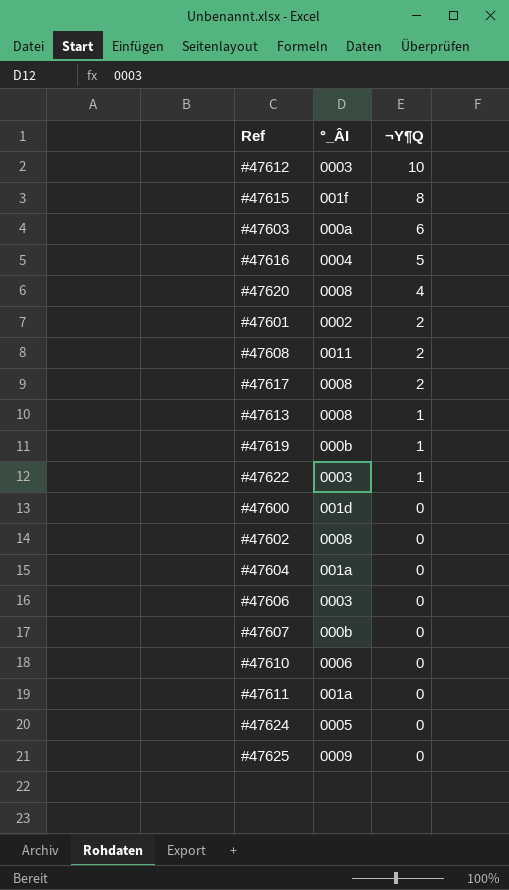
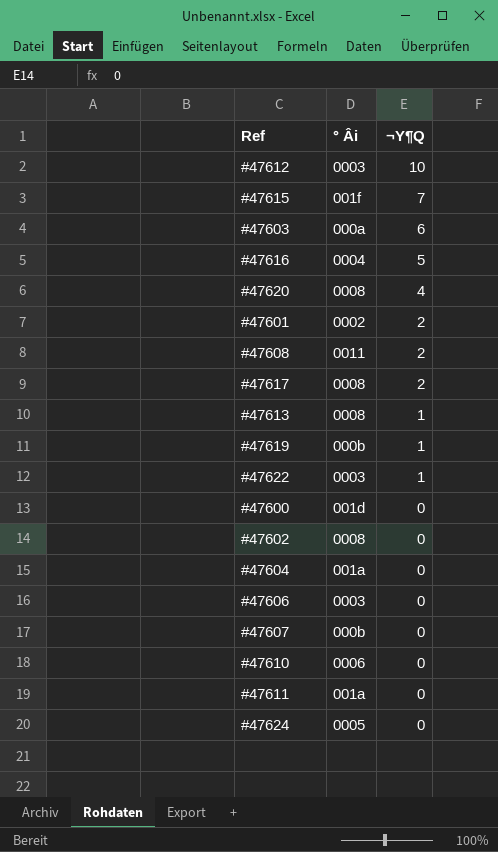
column name: °_ÂI -> ° Âi
row #47625: 0009 | 0 -> none
#47615 | ¬Y¶Q: 8 -> 7

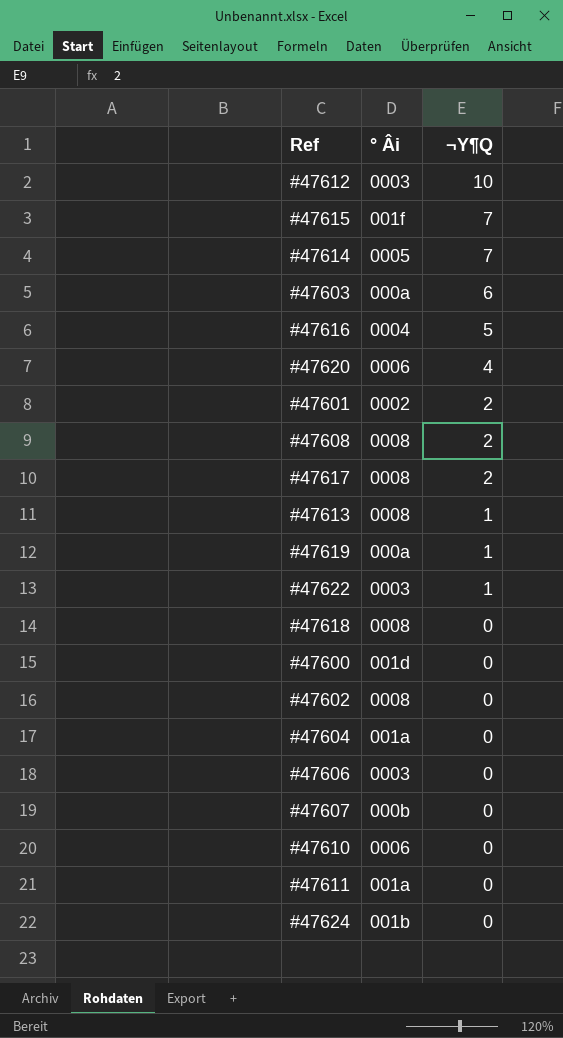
row #47614: none -> 0005 | 7
#47620 | ° Âi: 0008 -> 0006
#47608 | ° Âi: 0011 -> 0008
#47619 | ° Âi: 000b -> 000a
row #47618: none -> 0008 | 0
#47624 | ° Âi: 0005 -> 001b

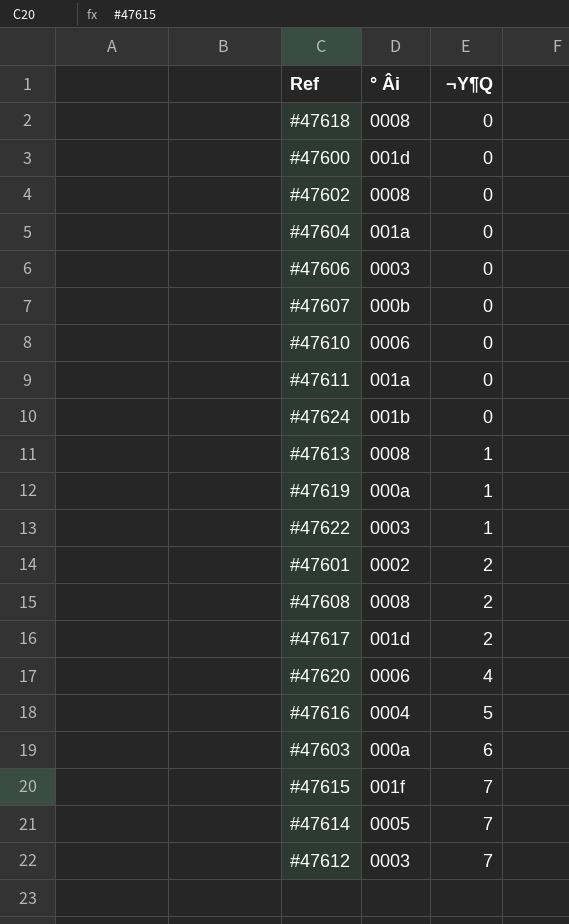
row order: ¬Y¶Q descending -> ¬Y¶Q ascending
#47617 | ° Âi: 0008 -> 001d
#47612 | ¬Y¶Q: 10 -> 7

